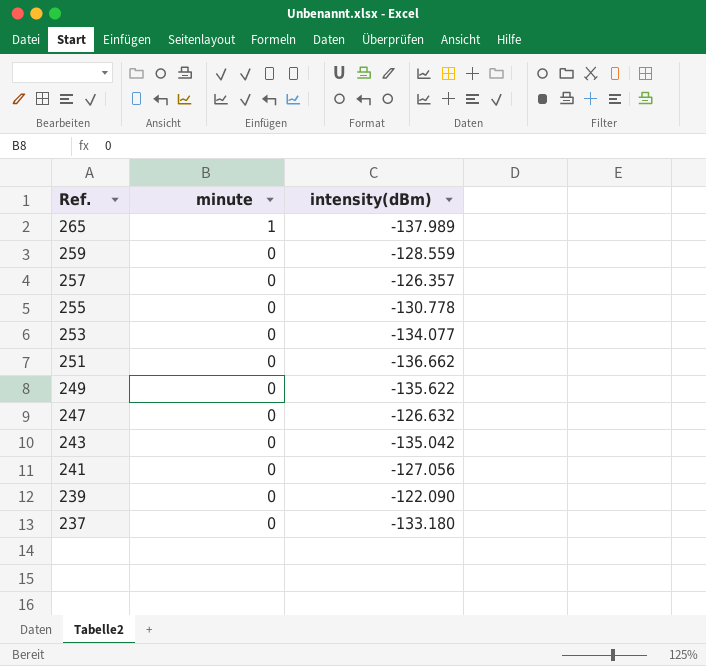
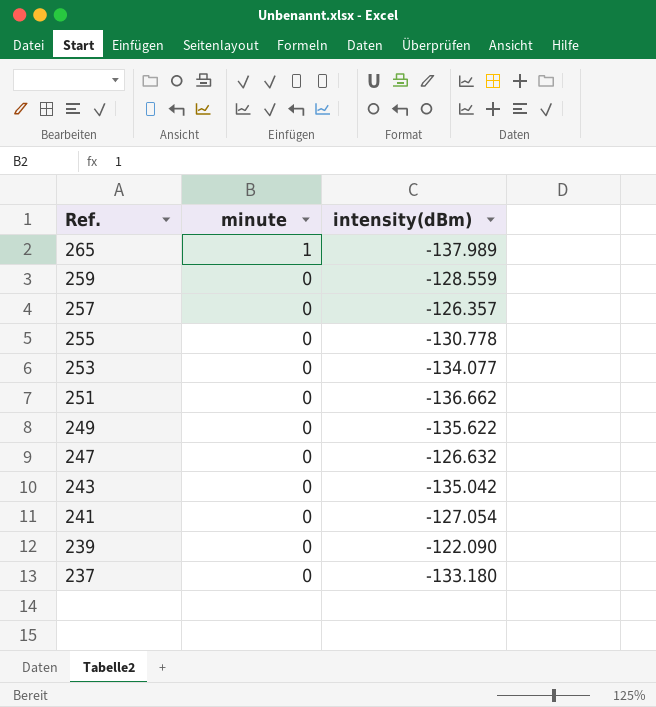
241 | intensity(dBm): -127.056 -> -127.054

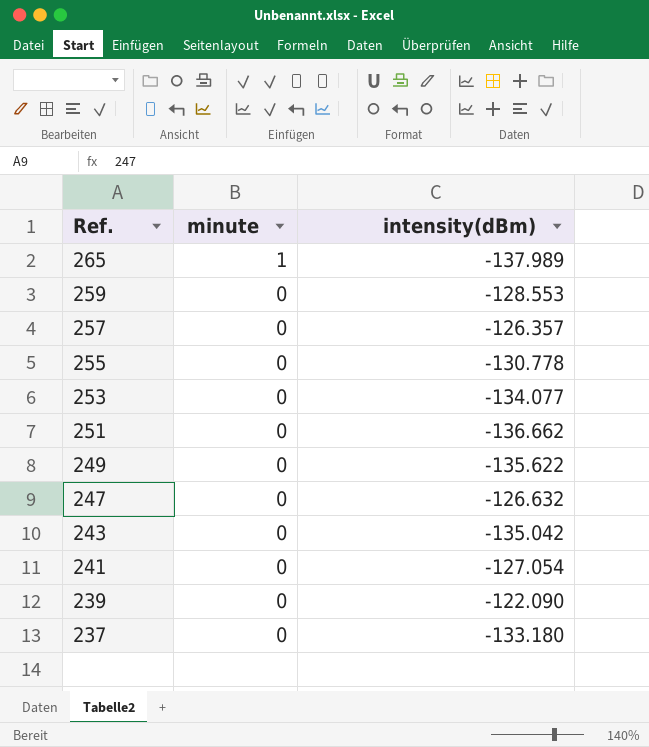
259 | intensity(dBm): -128.559 -> -128.553

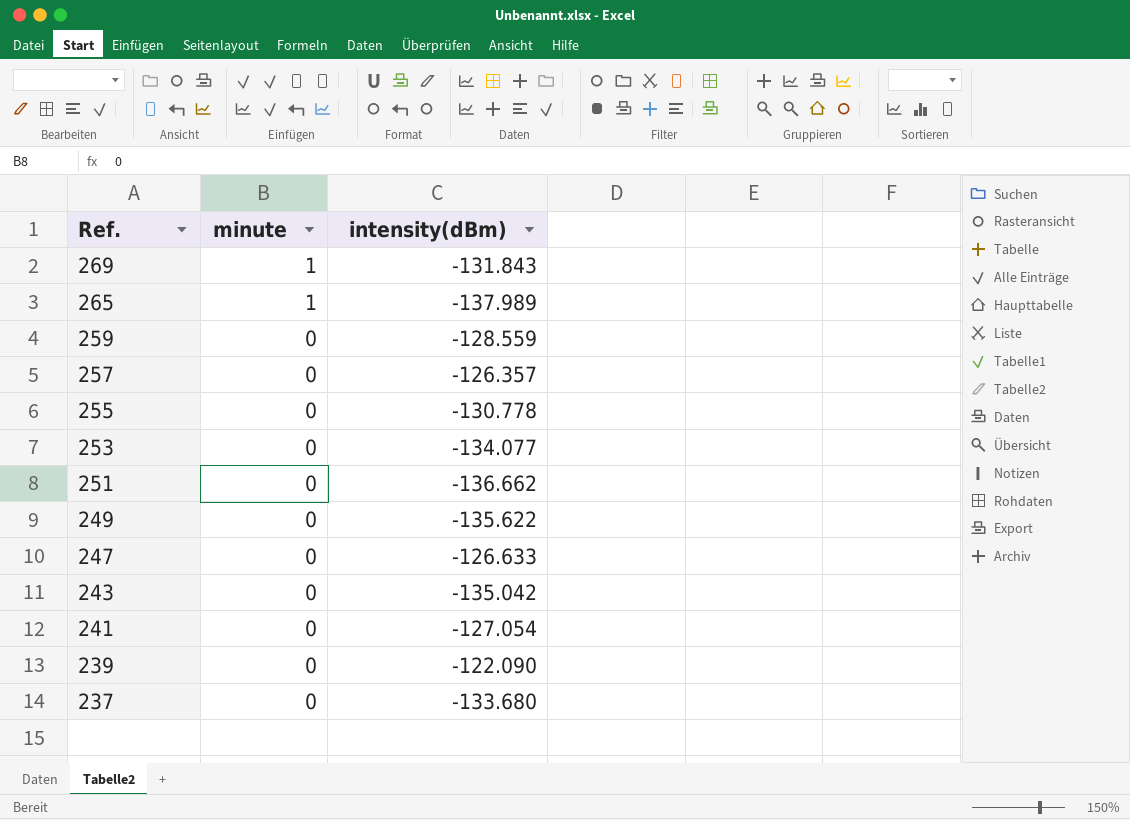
row 269: none -> 1 | -131.843
259 | intensity(dBm): -128.553 -> -128.559
247 | intensity(dBm): -126.632 -> -126.633
237 | intensity(dBm): -133.180 -> -133.680

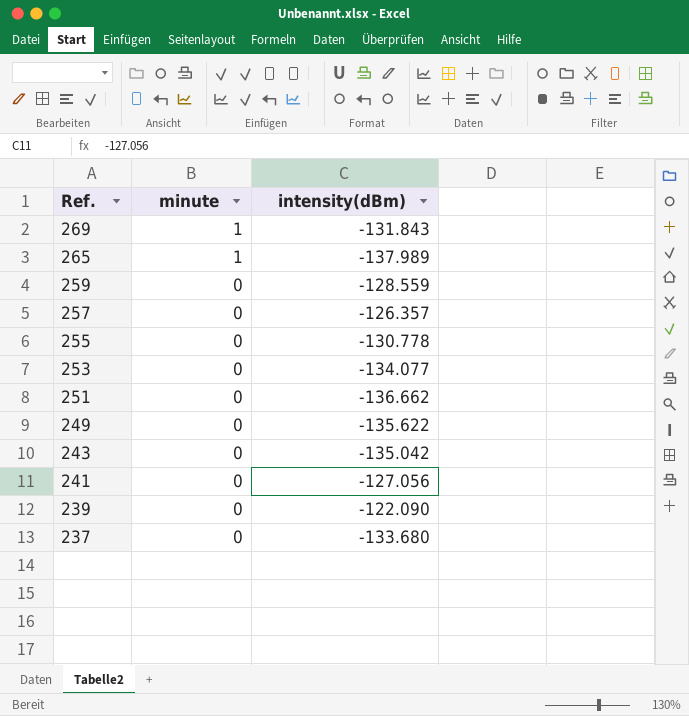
row 247: 0 | -126.633 -> none
241 | intensity(dBm): -127.054 -> -127.056

